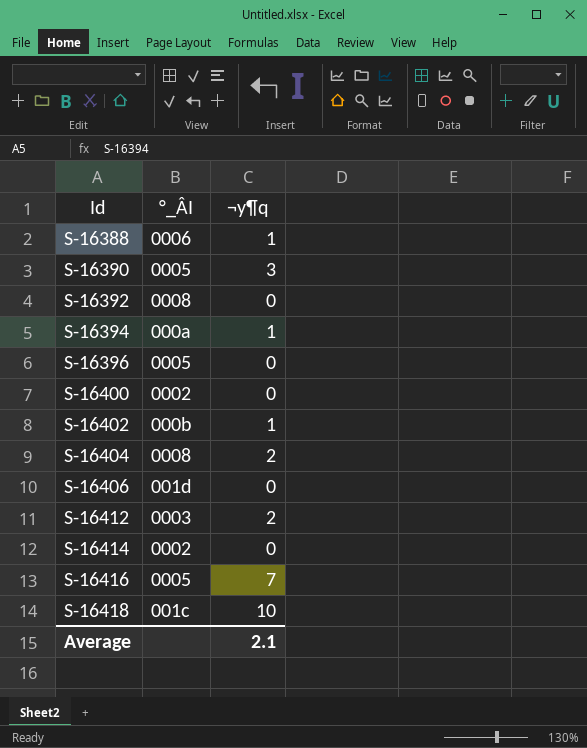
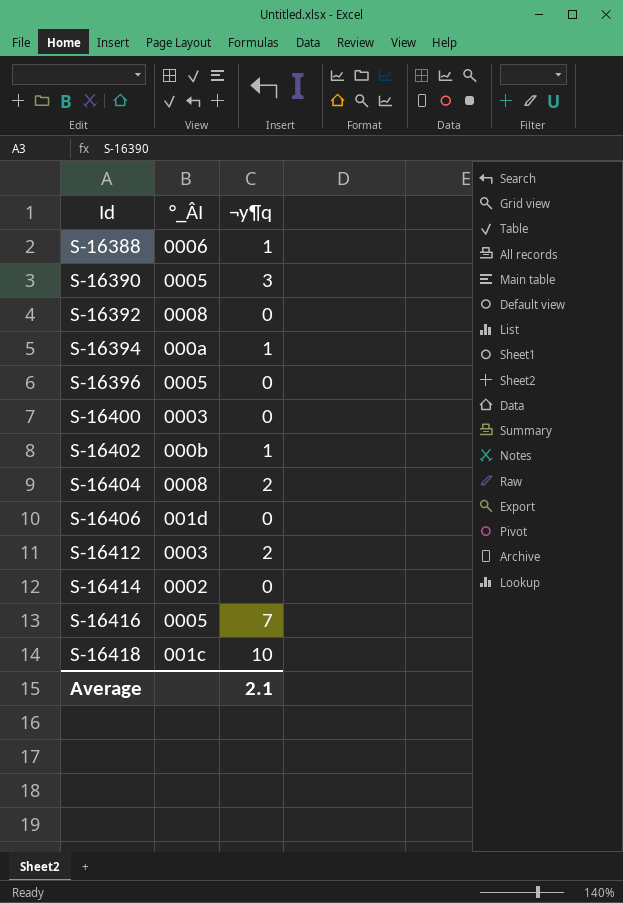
S-16400 | °_ÂI: 0002 -> 0003

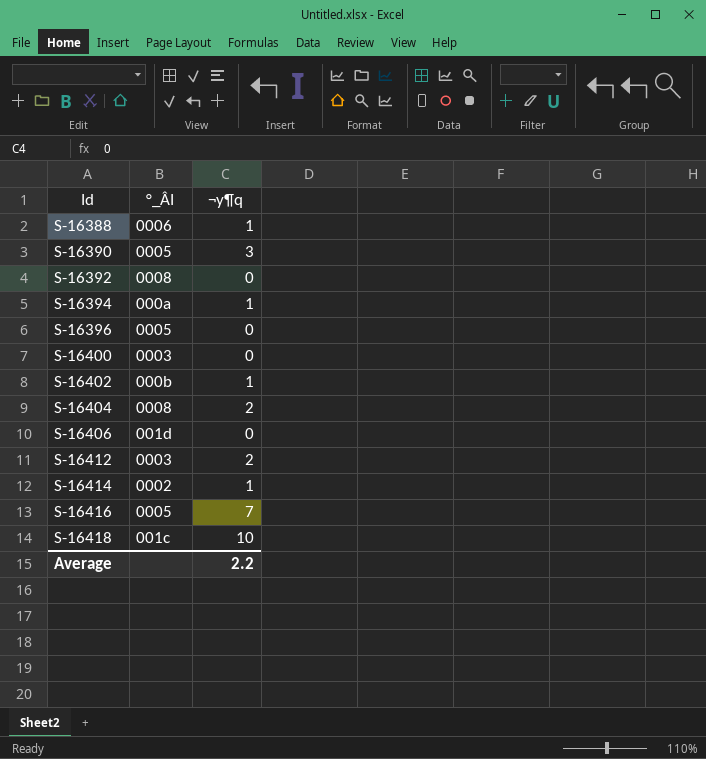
S-16414 | ¬y¶q: 0 -> 1
Average | ¬y¶q: 2.1 -> 2.2

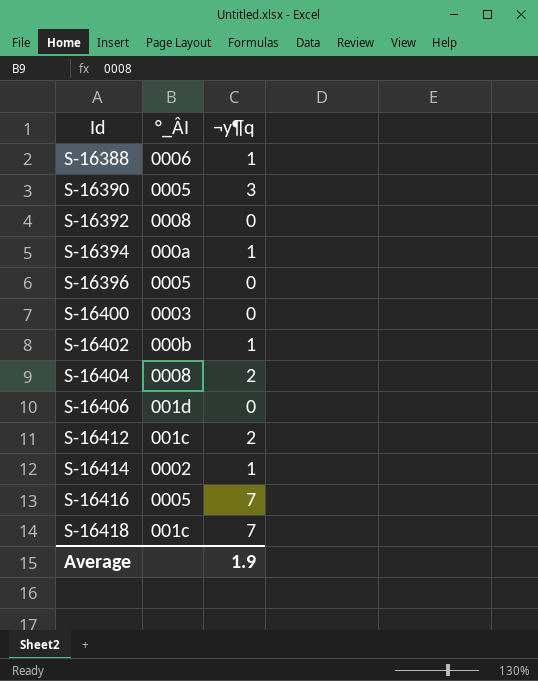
S-16412 | °_ÂI: 0003 -> 001c
S-16418 | ¬y¶q: 10 -> 7
Average | ¬y¶q: 2.2 -> 1.9

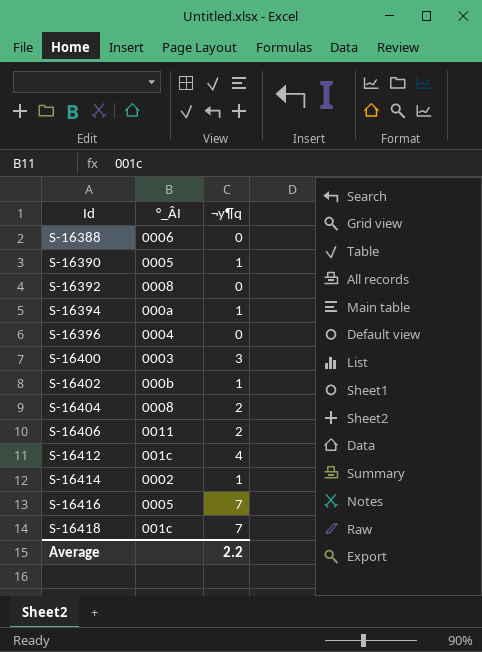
S-16388 | ¬y¶q: 1 -> 0
S-16390 | ¬y¶q: 3 -> 1
S-16396 | °_ÂI: 0005 -> 0004
S-16400 | ¬y¶q: 0 -> 3
S-16406 | °_ÂI: 001d -> 0011
S-16406 | ¬y¶q: 0 -> 2
S-16412 | ¬y¶q: 2 -> 4
Average | ¬y¶q: 1.9 -> 2.2

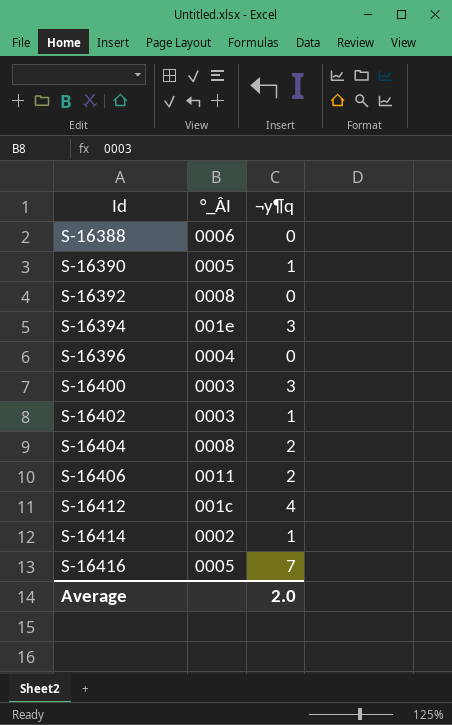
row S-16418: 001c | 7 -> none
S-16394 | °_ÂI: 000a -> 001e
S-16394 | ¬y¶q: 1 -> 3
S-16402 | °_ÂI: 000b -> 0003
Average | ¬y¶q: 2.2 -> 2.0

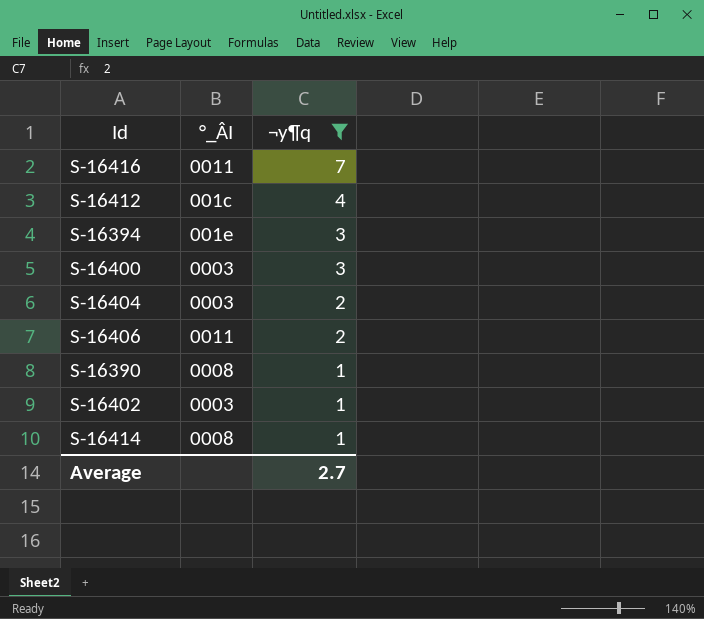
filter: none -> ¬y¶q != 0
row order: Id ascending -> ¬y¶q descending
S-16416 | °_ÂI: 0005 -> 0011
S-16404 | °_ÂI: 0008 -> 0003
S-16390 | °_ÂI: 0005 -> 0008
S-16414 | °_ÂI: 0002 -> 0008
Average | ¬y¶q: 2.0 -> 2.7

